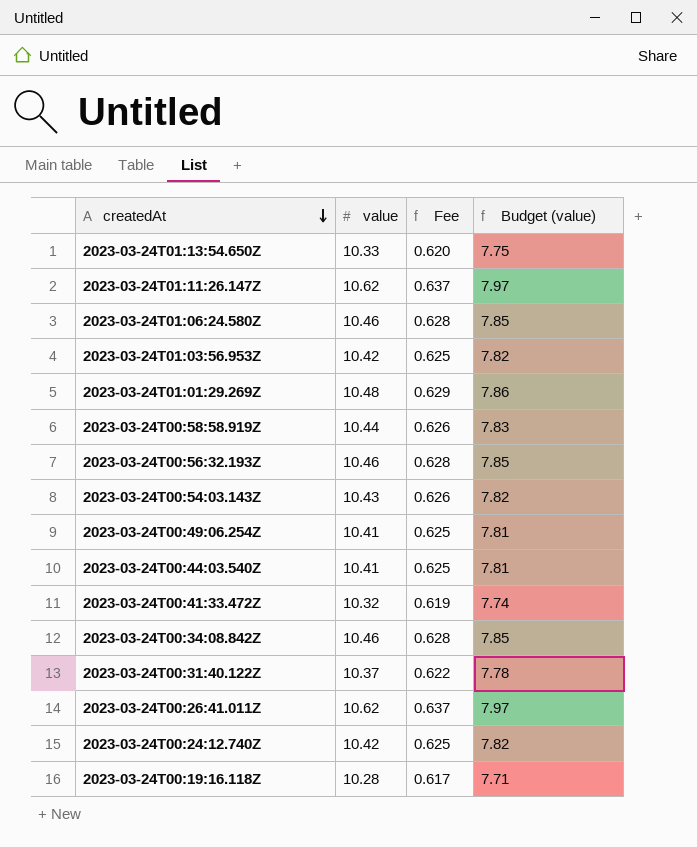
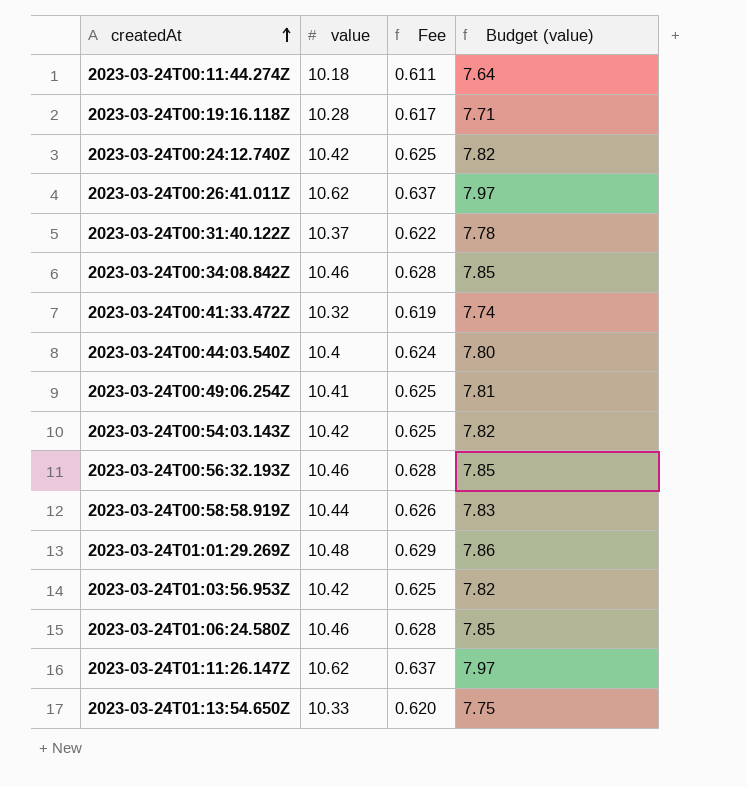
row order: createdAt descending -> createdAt ascending
row 2023-03-24T00:11:44.274Z: none -> 10.18 | 0.611 | 7.64
2023-03-24T00:44:03.540Z | value: 10.41 -> 10.4
2023-03-24T00:44:03.540Z | Fee: 0.625 -> 0.624
2023-03-24T00:44:03.540Z | Budget (value): 7.81 -> 7.80
2023-03-24T00:54:03.143Z | value: 10.43 -> 10.42
2023-03-24T00:54:03.143Z | Fee: 0.626 -> 0.625

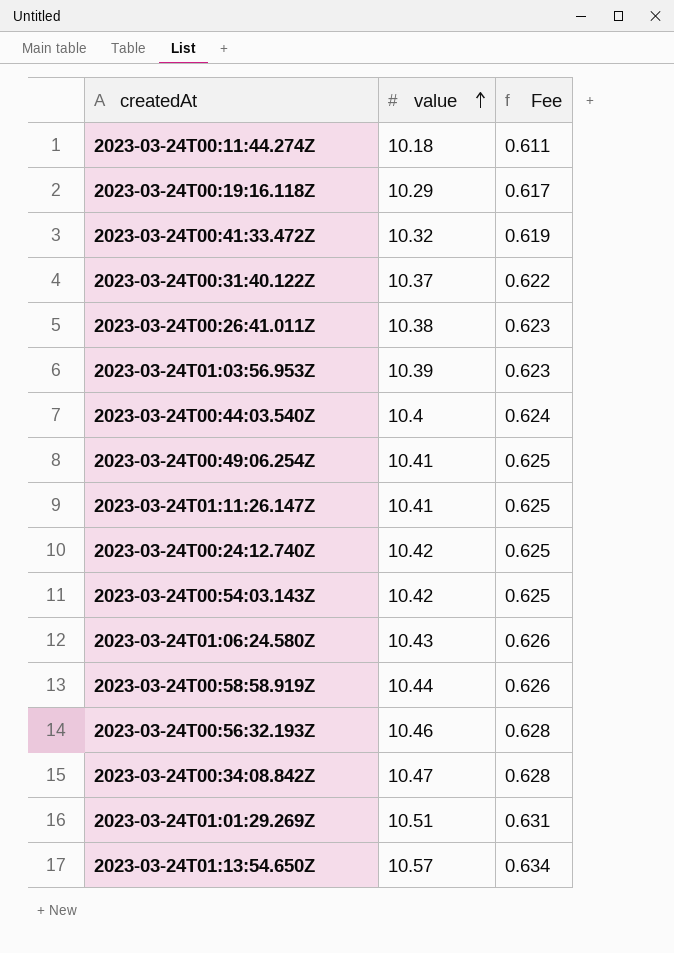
row order: createdAt ascending -> value ascending
column Budget (value) | formula: [value] * 0.75 -> none
2023-03-24T00:19:16.118Z | value: 10.28 -> 10.29
2023-03-24T00:26:41.011Z | value: 10.62 -> 10.38
2023-03-24T00:26:41.011Z | Fee: 0.637 -> 0.623
2023-03-24T01:03:56.953Z | value: 10.42 -> 10.39
2023-03-24T01:03:56.953Z | Fee: 0.625 -> 0.623
2023-03-24T01:11:26.147Z | value: 10.62 -> 10.41
2023-03-24T01:11:26.147Z | Fee: 0.637 -> 0.625
2023-03-24T01:06:24.580Z | value: 10.46 -> 10.43
2023-03-24T01:06:24.580Z | Fee: 0.628 -> 0.626
2023-03-24T00:34:08.842Z | value: 10.46 -> 10.47
2023-03-24T01:01:29.269Z | value: 10.48 -> 10.51
2023-03-24T01:01:29.269Z | Fee: 0.629 -> 0.631
2023-03-24T01:13:54.650Z | value: 10.33 -> 10.57
2023-03-24T01:13:54.650Z | Fee: 0.620 -> 0.634

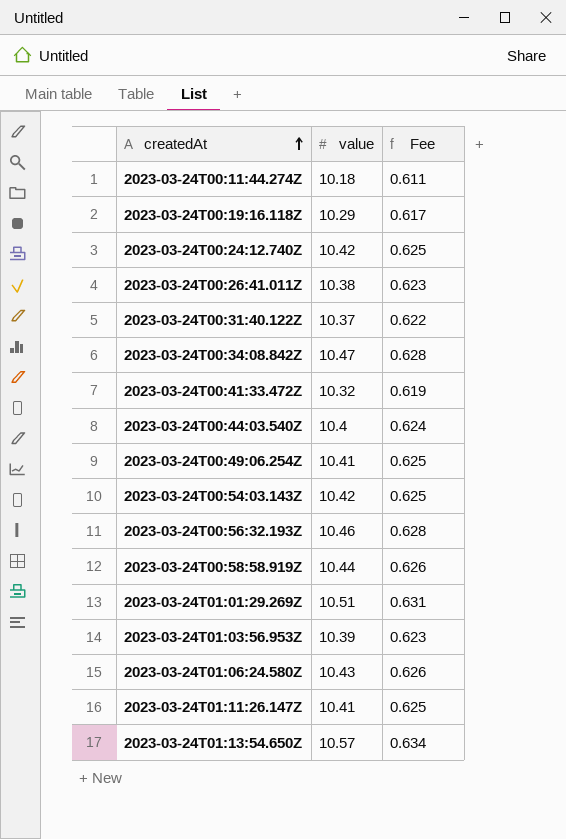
row order: value ascending -> createdAt ascending

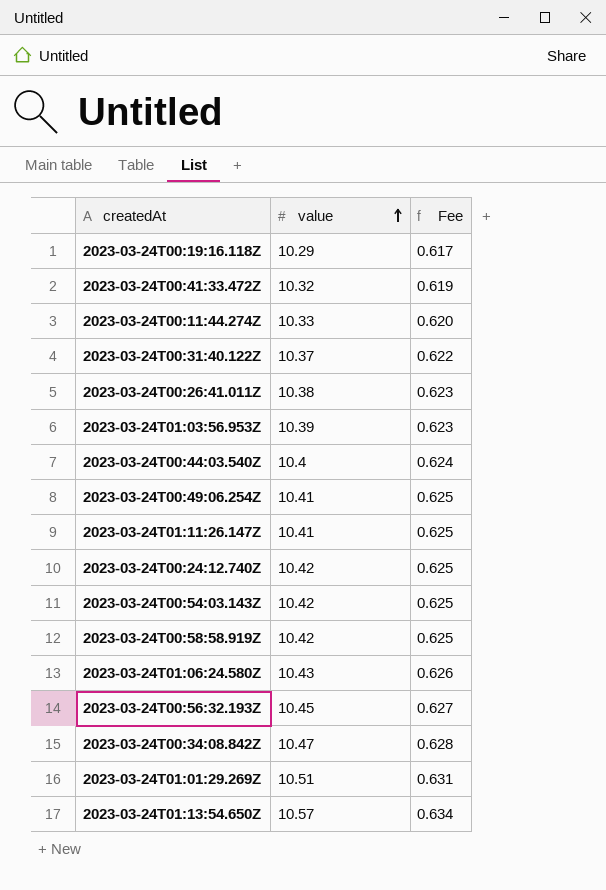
row order: createdAt ascending -> value ascending
2023-03-24T00:11:44.274Z | value: 10.18 -> 10.33
2023-03-24T00:11:44.274Z | Fee: 0.611 -> 0.620
2023-03-24T00:58:58.919Z | value: 10.44 -> 10.42
2023-03-24T00:58:58.919Z | Fee: 0.626 -> 0.625
2023-03-24T00:56:32.193Z | value: 10.46 -> 10.45
2023-03-24T00:56:32.193Z | Fee: 0.628 -> 0.627

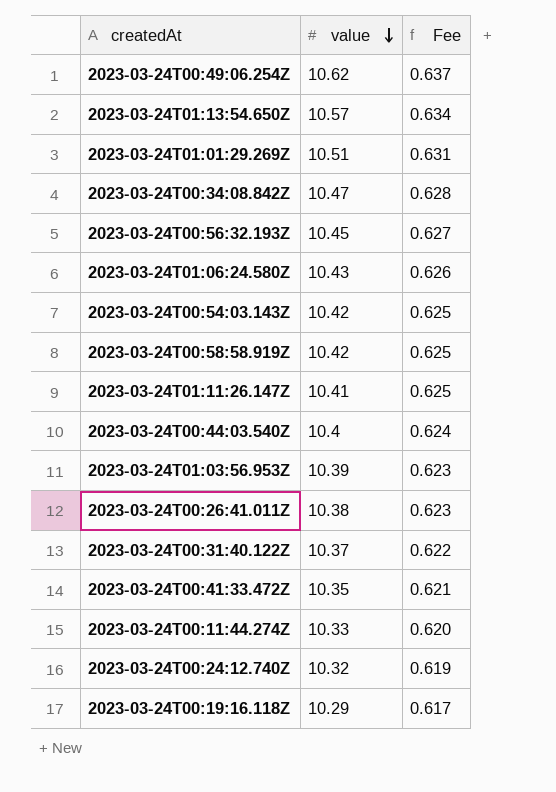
row order: value ascending -> value descending
2023-03-24T00:49:06.254Z | value: 10.41 -> 10.62
2023-03-24T00:49:06.254Z | Fee: 0.625 -> 0.637
2023-03-24T00:41:33.472Z | value: 10.32 -> 10.35
2023-03-24T00:41:33.472Z | Fee: 0.619 -> 0.621
2023-03-24T00:24:12.740Z | value: 10.42 -> 10.32
2023-03-24T00:24:12.740Z | Fee: 0.625 -> 0.619

